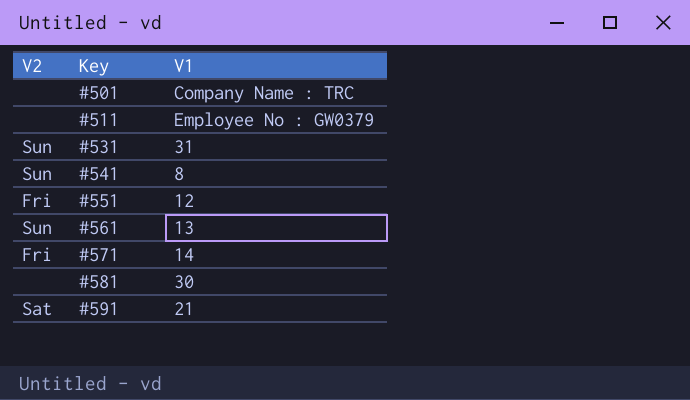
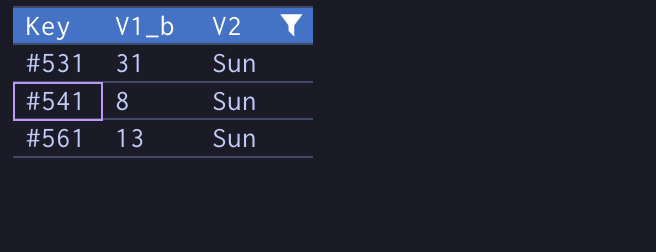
filter: none -> V2 = Sun
column name: V1 -> V1_b
column V2 | position: 1 -> 3

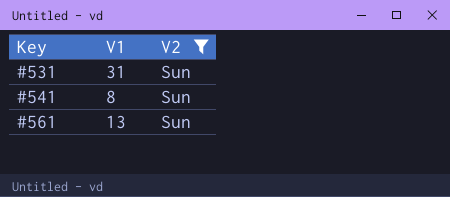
column name: V1_b -> V1

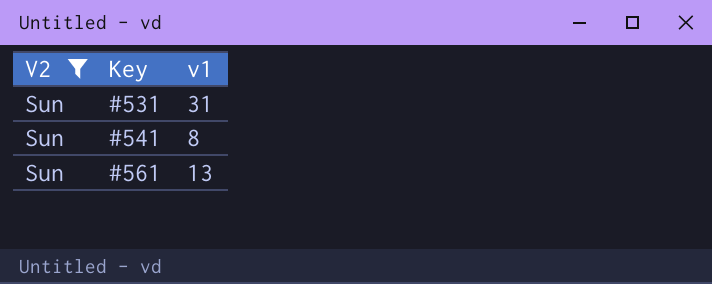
column V2 | position: 3 -> 1
column name: V1 -> v1

